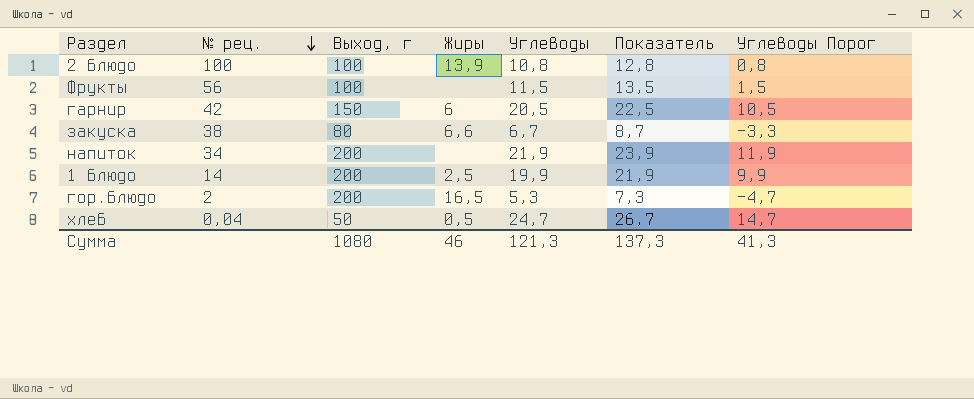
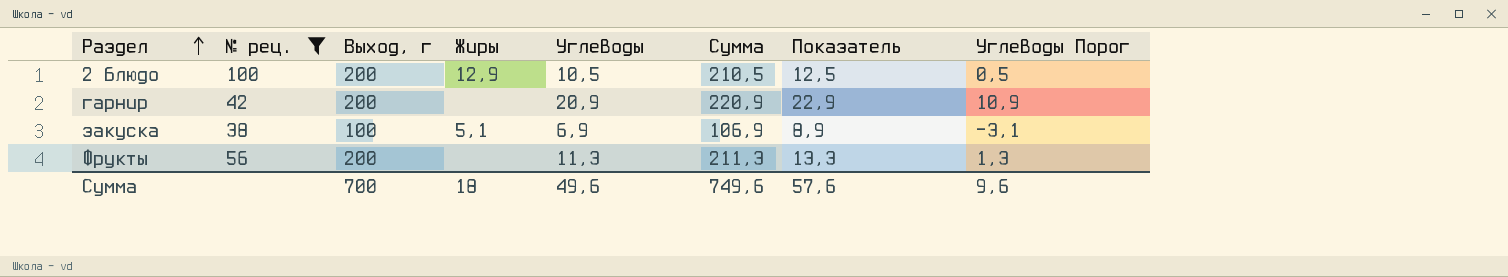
filter: none -> № рец. >= 38
row order: № рец. descending -> Раздел ascending
column Сумма | formula: none -> [Выход, г] + [Углеводы]
2 блюдо | Выход, г: 100 -> 200
2 блюдо | Жиры: 13,9 -> 12,9
2 блюдо | Углеводы: 10,8 -> 10,5
2 блюдо | Показатель: 12,8 -> 12,5
2 блюдо | Углеводы Порог: 0,8 -> 0,5
гарнир | Выход, г: 150 -> 200
гарнир | Жиры: 6 -> none
гарнир | Углеводы: 20,5 -> 20,9
гарнир | Показатель: 22,5 -> 22,9
гарнир | Углеводы Порог: 10,5 -> 10,9
закуска | Выход, г: 80 -> 100
закуска | Жиры: 6,6 -> 5,1
закуска | Углеводы: 6,7 -> 6,9
закуска | Показатель: 8,7 -> 8,9
закуска | Углеводы Порог: -3,3 -> -3,1
Фрукты | Выход, г: 100 -> 200
Фрукты | Углеводы: 11,5 -> 11,3
Фрукты | Показатель: 13,5 -> 13,3
Фрукты | Углеводы Порог: 1,5 -> 1,3
Сумма | Выход, г: 1080 -> 700
Сумма | Жиры: 46 -> 18
Сумма | Углеводы: 121,3 -> 49,6
Сумма | Показатель: 137,3 -> 57,6
Сумма | Углеводы Порог: 41,3 -> 9,6

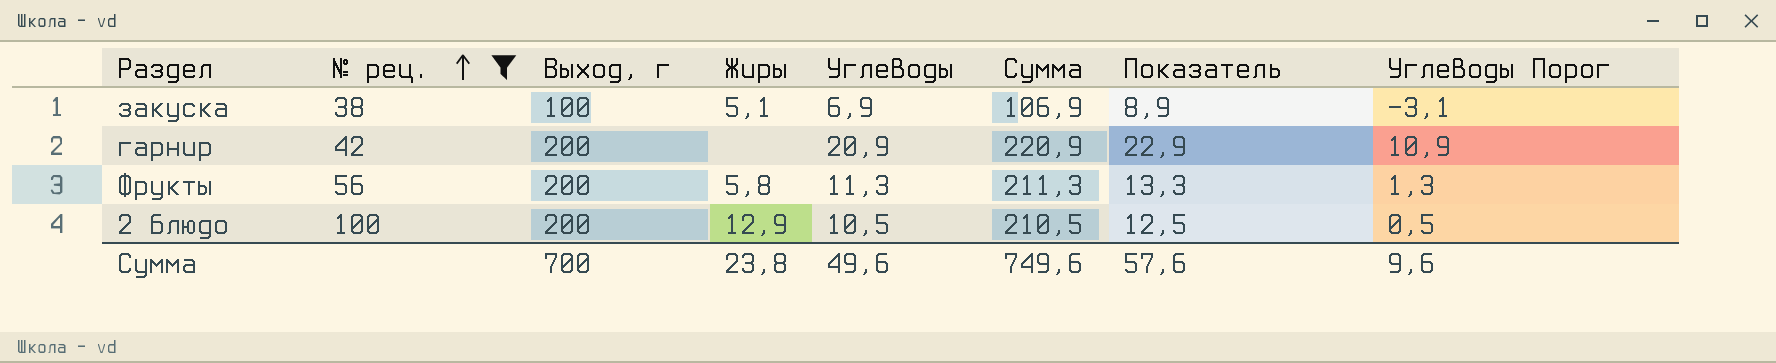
row order: Раздел ascending -> № рец. ascending
Фрукты | Жиры: none -> 5,8
Сумма | Жиры: 18 -> 23,8

